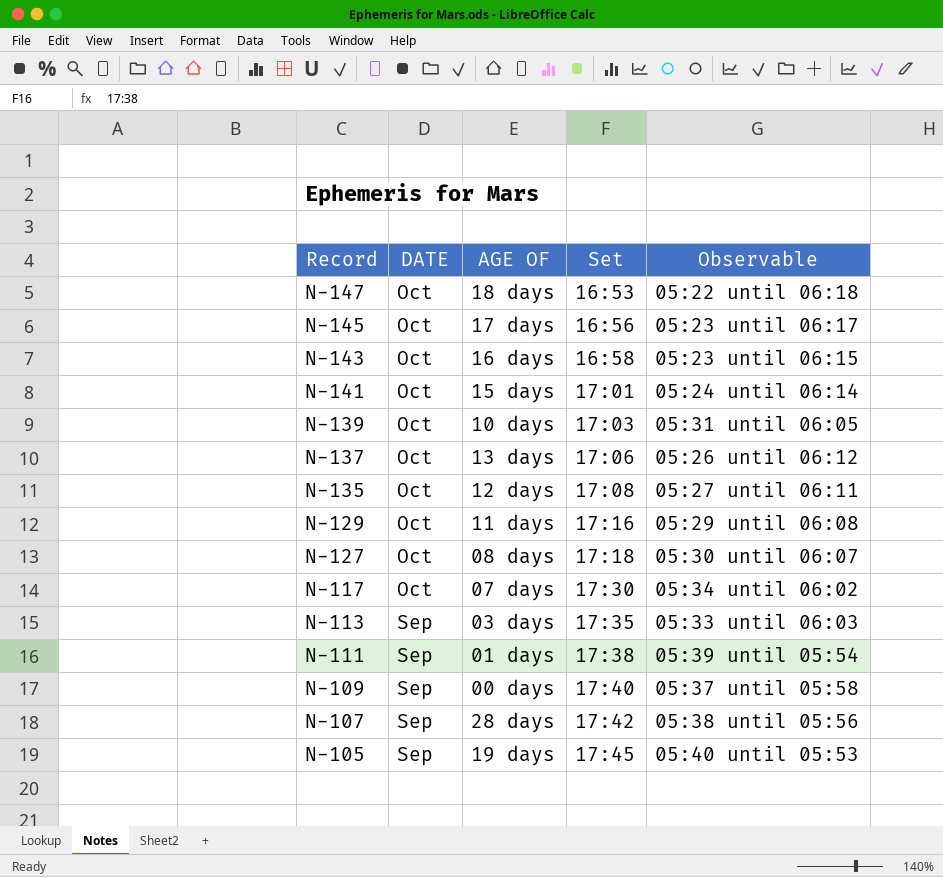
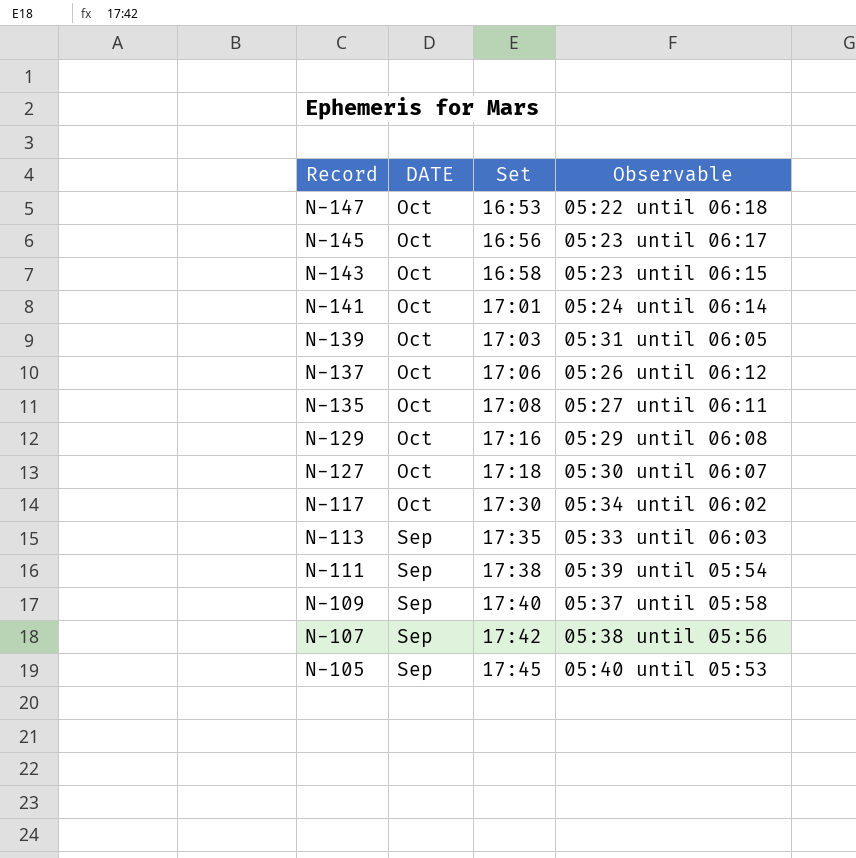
column AGE OF | position: 3 -> none

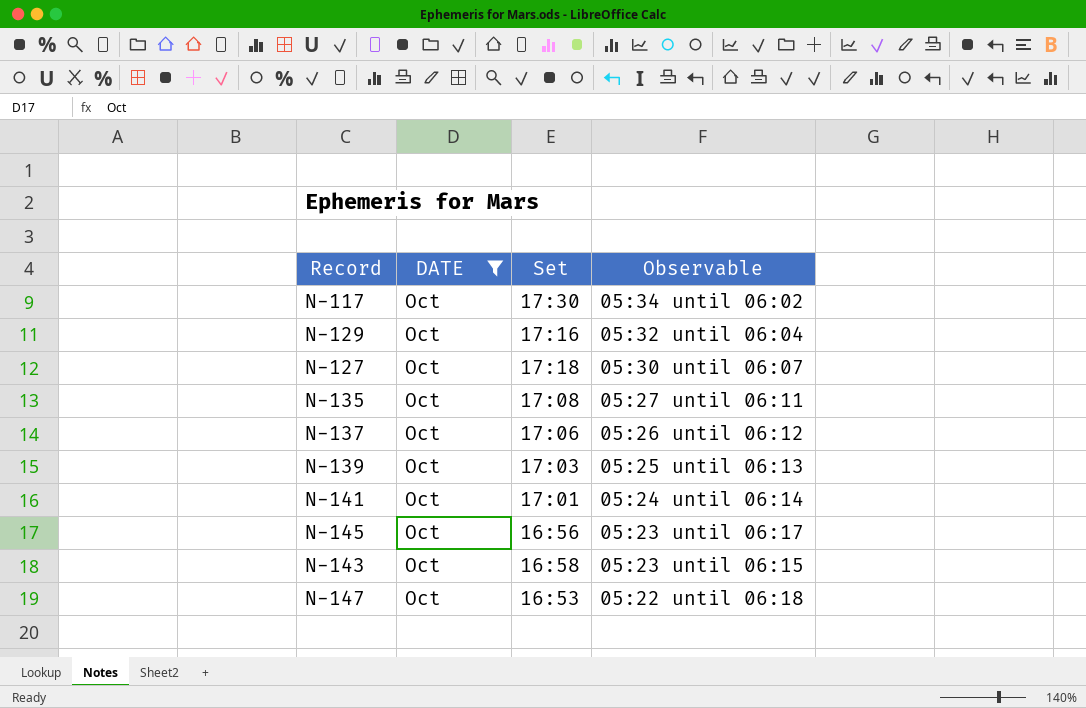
filter: none -> DATE = Oct
row order: Record descending -> Observable descending
N-129 | Observable: 05:29 until 06:08 -> 05:32 until 06:04
N-139 | Observable: 05:31 until 06:05 -> 05:25 until 06:13

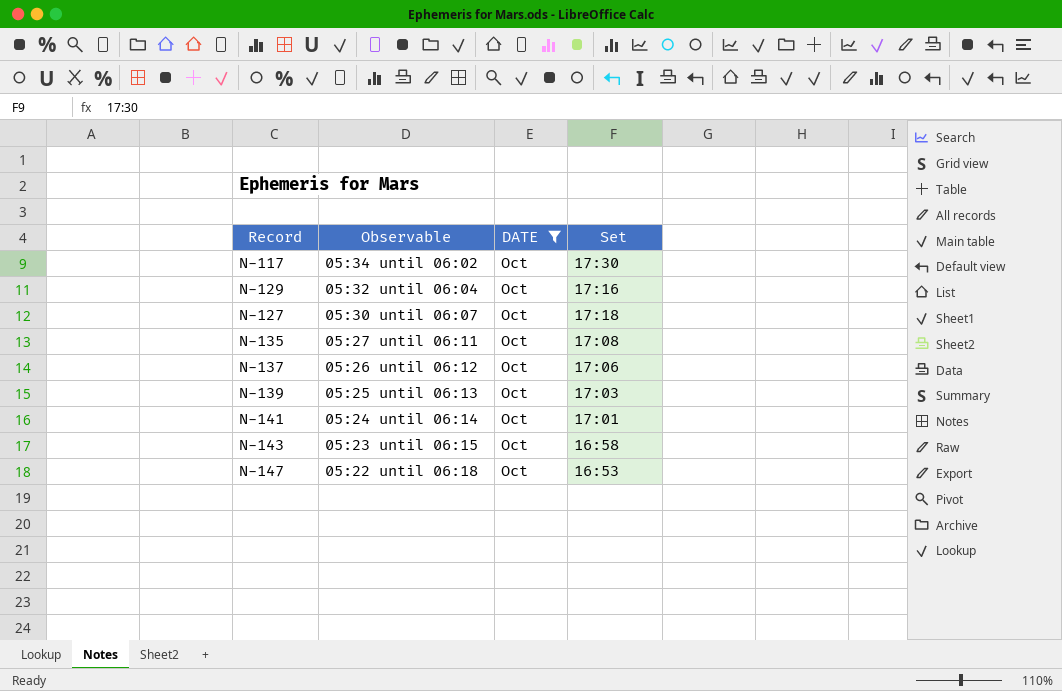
column Observable | position: 4 -> 2
row N-145: Oct | 16:56 | 05:23 until 06:17 -> none

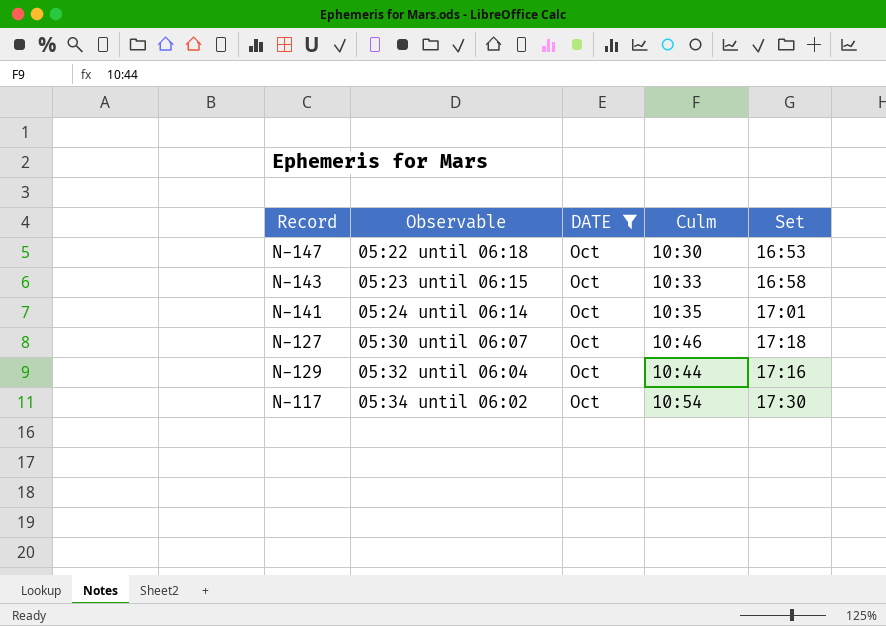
row order: Observable descending -> Observable ascending
column Culm | position: none -> 4
row N-135: 05:27 until 06:11 | Oct | 17:08 -> none
row N-137: 05:26 until 06:12 | Oct | 17:06 -> none
row N-139: 05:25 until 06:13 | Oct | 17:03 -> none

